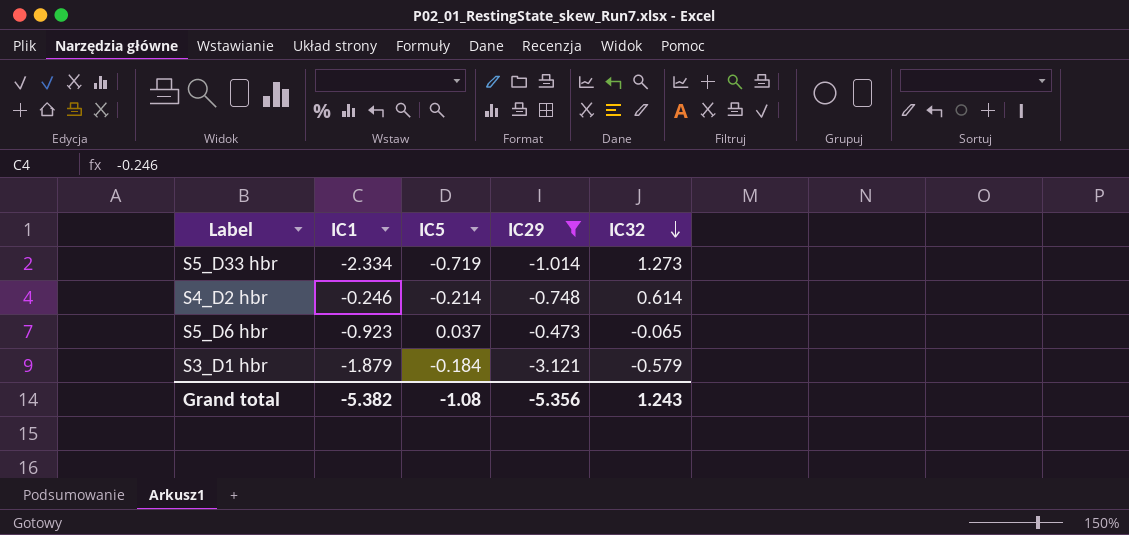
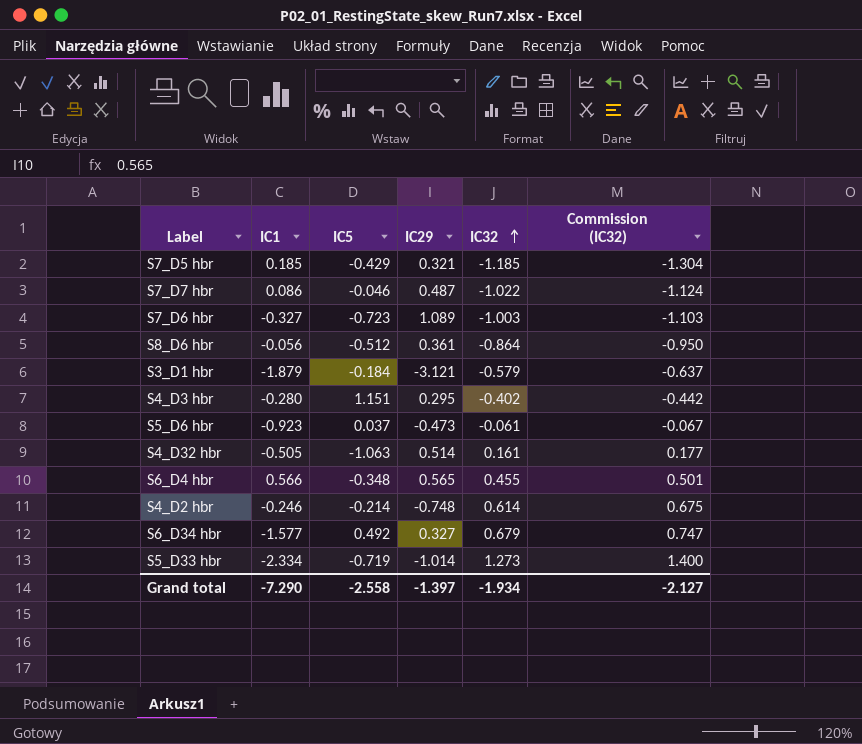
filter: IC29 <= -0.473 -> none
row order: IC32 descending -> IC32 ascending
column Commission (IC32) | formula: none -> [IC32] * 1.1
S5_D6 hbr | IC32: -0.065 -> -0.061
Grand total | IC1: -5.382 -> -7.290
Grand total | IC5: -1.08 -> -2.558
Grand total | IC29: -5.356 -> -1.397
Grand total | IC32: 1.243 -> -1.934

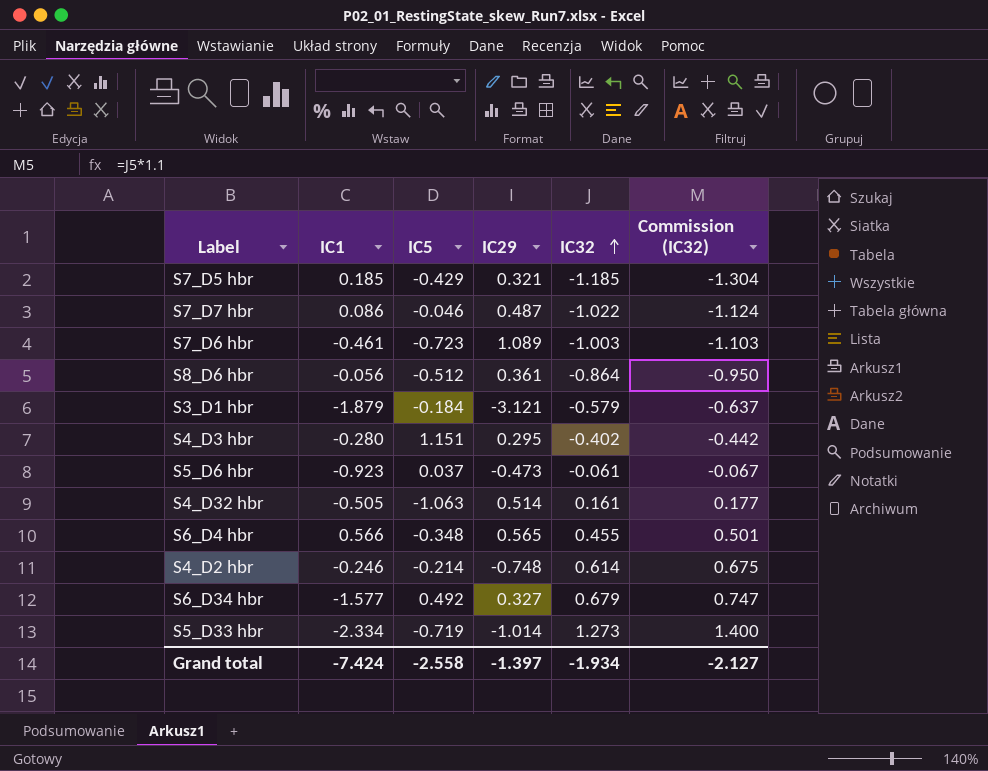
S7_D6 hbr | IC1: -0.327 -> -0.461
Grand total | IC1: -7.290 -> -7.424

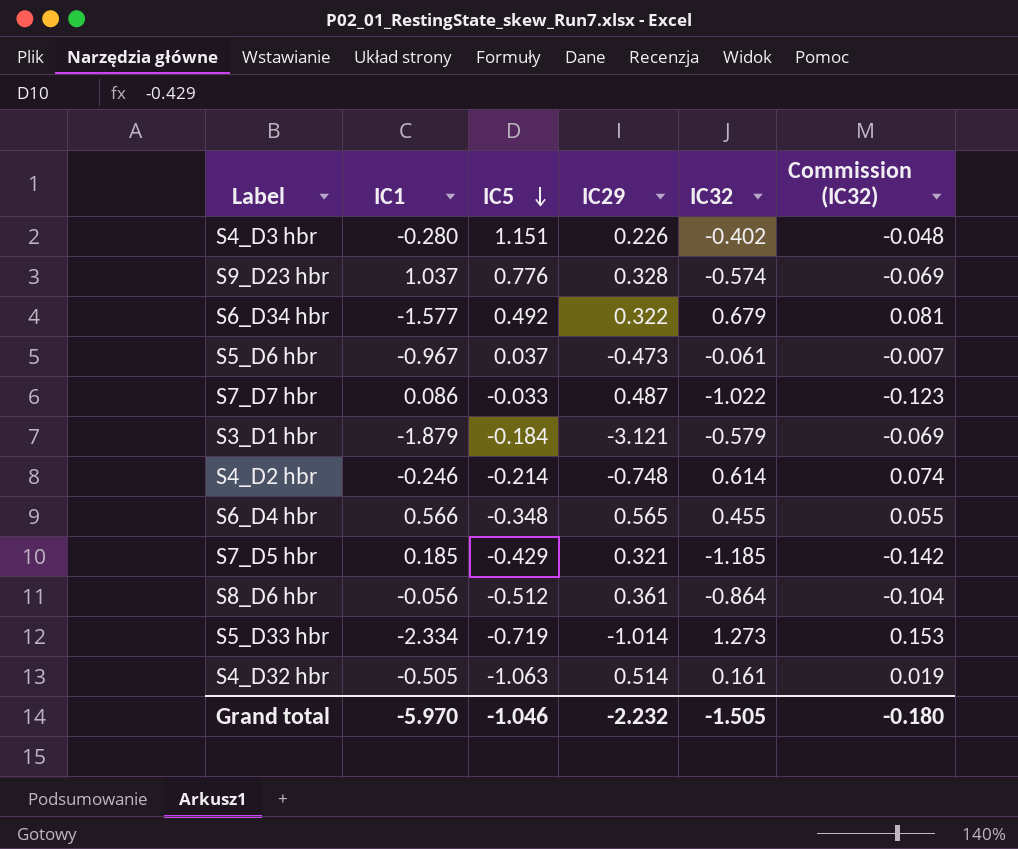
row order: IC32 ascending -> IC5 descending
column Commission (IC32) | formula: [IC32] * 1.1 -> [IC32] * 0.12
row S7_D6 hbr: -0.461 | -0.723 | 1.089 | -1.003 | -1.103 -> none
S4_D3 hbr | IC29: 0.295 -> 0.226
row S9_D23 hbr: none -> 1.037 | 0.776 | 0.328 | -0.574 | -0.069
S6_D34 hbr | IC29: 0.327 -> 0.322
S5_D6 hbr | IC1: -0.923 -> -0.967
S7_D7 hbr | IC5: -0.046 -> -0.033
Grand total | IC1: -7.424 -> -5.970
Grand total | IC5: -2.558 -> -1.046
Grand total | IC29: -1.397 -> -2.232
Grand total | IC32: -1.934 -> -1.505
Grand total | Commission (IC32): -2.127 -> -0.180

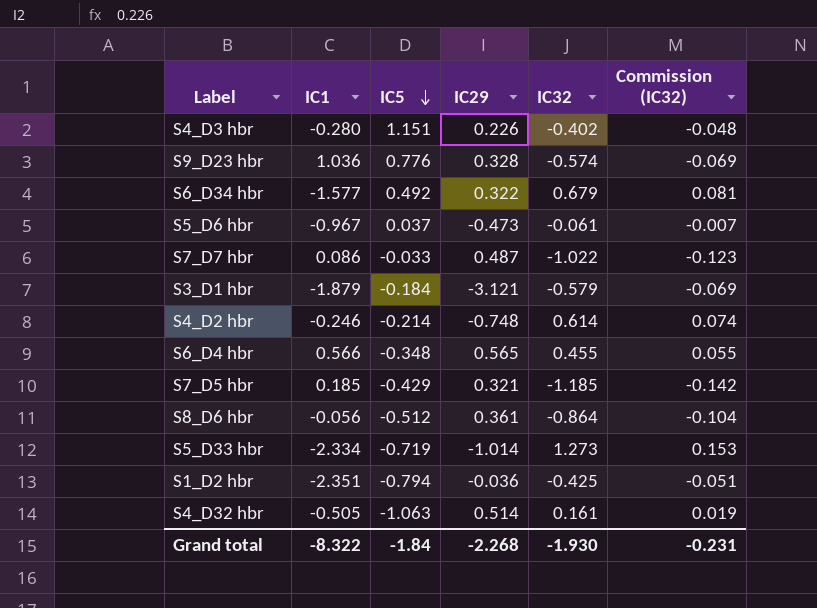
S9_D23 hbr | IC1: 1.037 -> 1.036
row S1_D2 hbr: none -> -2.351 | -0.794 | -0.036 | -0.425 | -0.051
Grand total | IC1: -5.970 -> -8.322
Grand total | IC5: -1.046 -> -1.84
Grand total | IC29: -2.232 -> -2.268
Grand total | IC32: -1.505 -> -1.930
Grand total | Commission (IC32): -0.180 -> -0.231

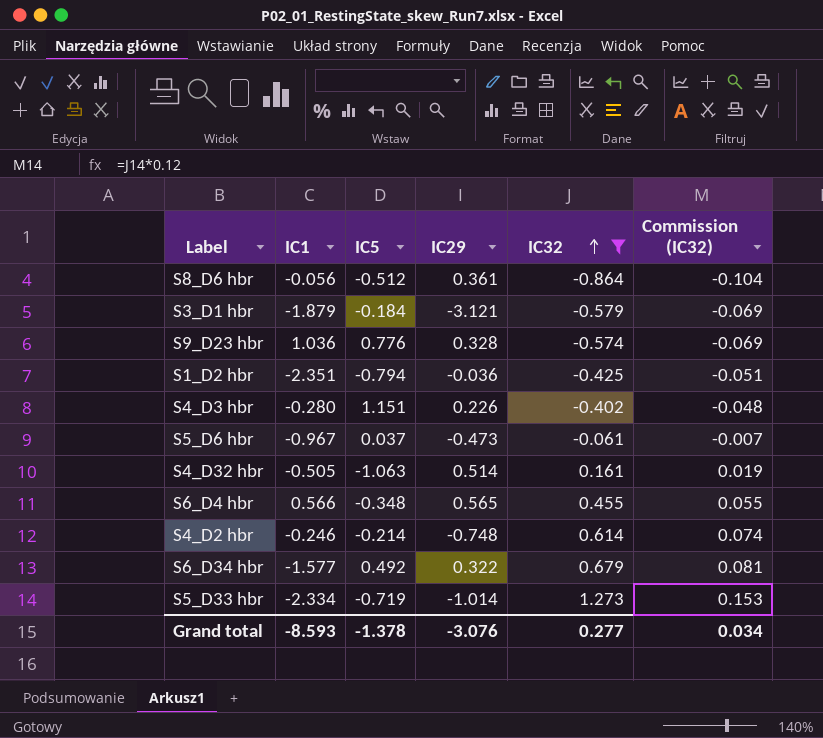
filter: none -> IC32 >= -0.864
row order: IC5 descending -> IC32 ascending
Grand total | IC1: -8.322 -> -8.593
Grand total | IC5: -1.84 -> -1.378
Grand total | IC29: -2.268 -> -3.076
Grand total | IC32: -1.930 -> 0.277
Grand total | Commission (IC32): -0.231 -> 0.034

